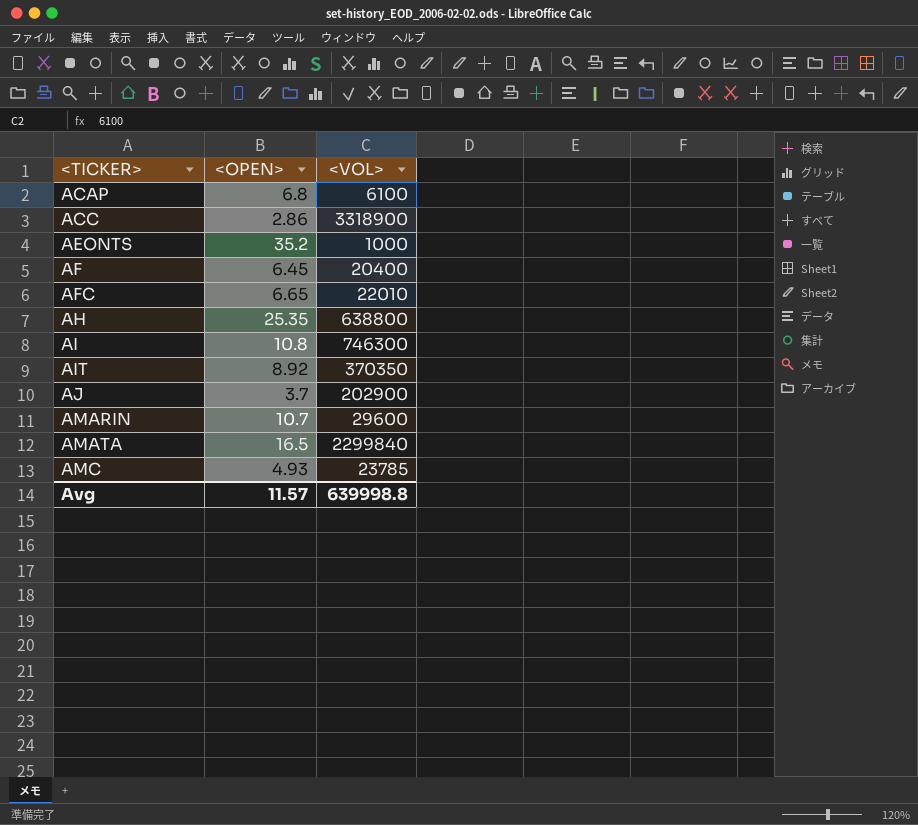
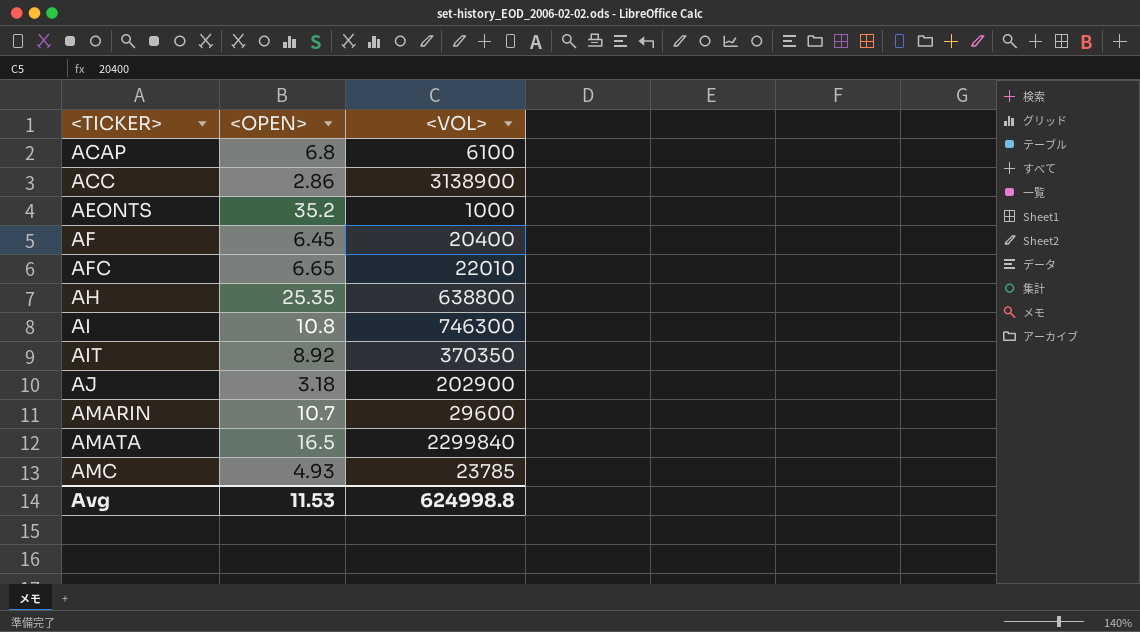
ACC | <VOL>: 3318900 -> 3138900
AJ | <OPEN>: 3.7 -> 3.18
Avg | <OPEN>: 11.57 -> 11.53
Avg | <VOL>: 639998.8 -> 624998.8

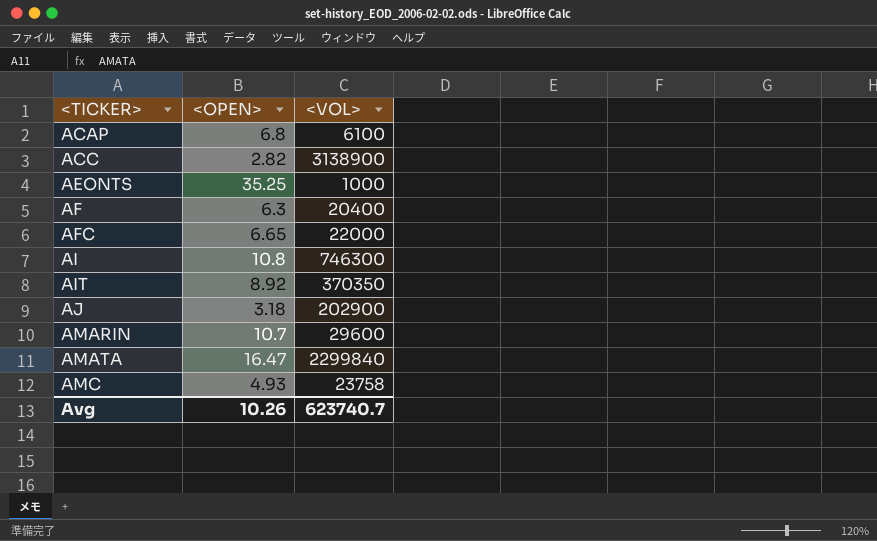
row AH: 25.35 | 638800 -> none
ACC | <OPEN>: 2.86 -> 2.82
AEONTS | <OPEN>: 35.2 -> 35.25
AF | <OPEN>: 6.45 -> 6.3
AFC | <VOL>: 22010 -> 22000
AMATA | <OPEN>: 16.5 -> 16.47
AMC | <VOL>: 23785 -> 23758
Avg | <OPEN>: 11.53 -> 10.26
Avg | <VOL>: 624998.8 -> 623740.7

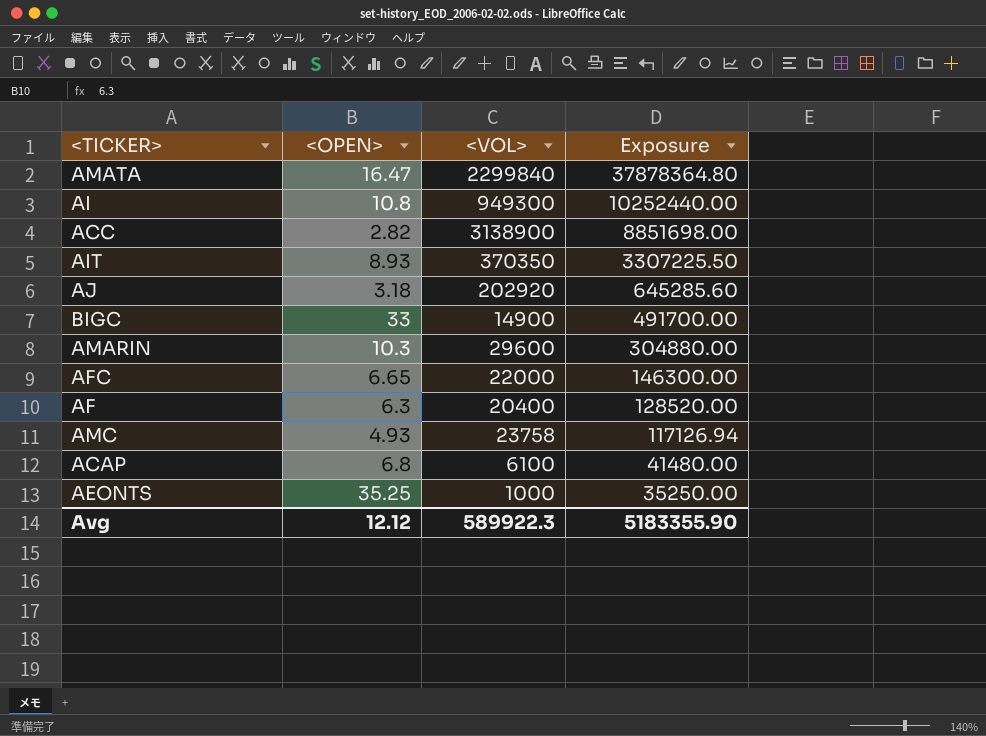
row order: <TICKER> ascending -> Exposure descending
column Exposure | formula: none -> [<OPEN>] * [<VOL>]
AI | <VOL>: 746300 -> 949300
AIT | <OPEN>: 8.92 -> 8.93
AJ | <VOL>: 202900 -> 202920
row BIGC: none -> 33 | 14900 | 491700.00
AMARIN | <OPEN>: 10.7 -> 10.3
Avg | <OPEN>: 10.26 -> 12.12
Avg | <VOL>: 623740.7 -> 589922.3

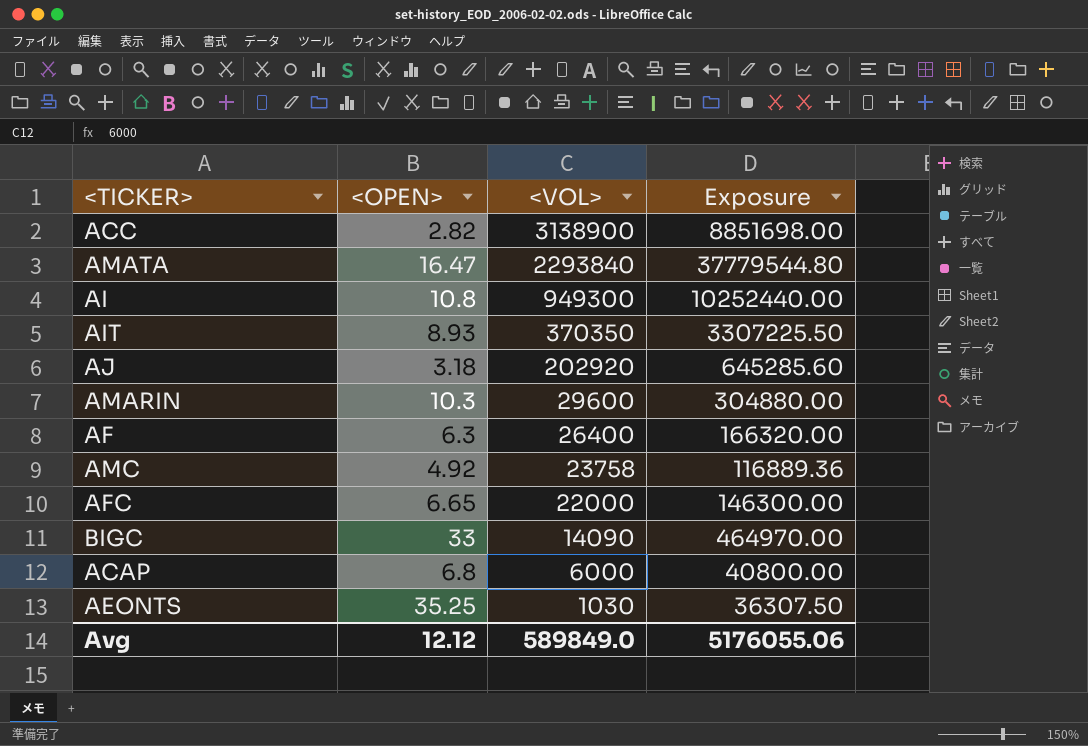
row order: Exposure descending -> <VOL> descending
AMATA | <VOL>: 2299840 -> 2293840
AMATA | Exposure: 37878364.80 -> 37779544.80
AF | <VOL>: 20400 -> 26400
AF | Exposure: 128520.00 -> 166320.00
AMC | <OPEN>: 4.93 -> 4.92
AMC | Exposure: 117126.94 -> 116889.36
BIGC | <VOL>: 14900 -> 14090
BIGC | Exposure: 491700.00 -> 464970.00
ACAP | <VOL>: 6100 -> 6000
ACAP | Exposure: 41480.00 -> 40800.00
AEONTS | <VOL>: 1000 -> 1030
AEONTS | Exposure: 35250.00 -> 36307.50
Avg | <VOL>: 589922.3 -> 589849.0
Avg | Exposure: 5183355.90 -> 5176055.06

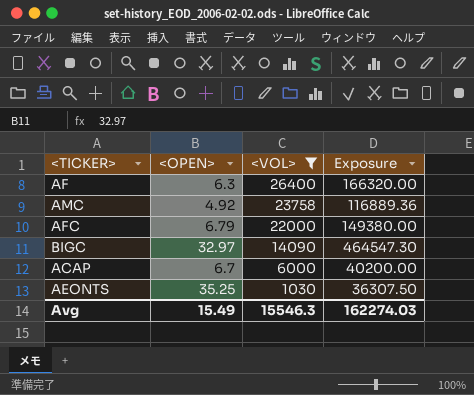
filter: none -> <VOL> <= 26400
AFC | <OPEN>: 6.65 -> 6.79
AFC | Exposure: 146300.00 -> 149380.00
BIGC | <OPEN>: 33 -> 32.97
BIGC | Exposure: 464970.00 -> 464547.30
ACAP | <OPEN>: 6.8 -> 6.7
ACAP | Exposure: 40800.00 -> 40200.00
Avg | <OPEN>: 12.12 -> 15.49
Avg | <VOL>: 589849.0 -> 15546.3
Avg | Exposure: 5176055.06 -> 162274.03

